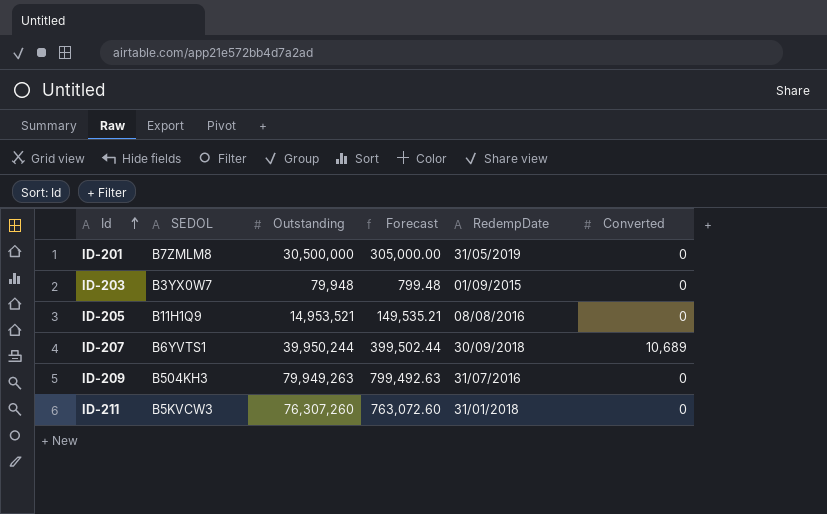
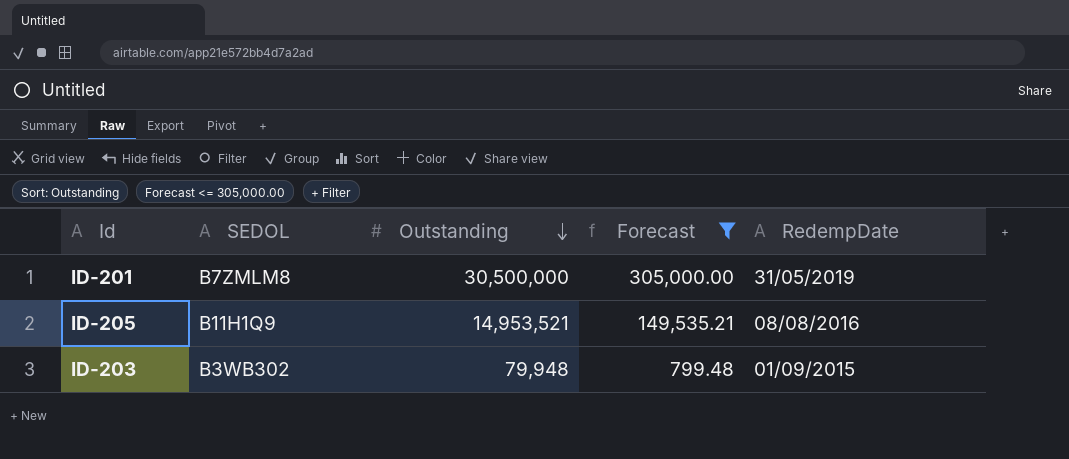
filter: none -> Forecast <= 305,000.00
row order: Id ascending -> Outstanding descending
column Converted | position: 6 -> none
ID-203 | SEDOL: B3YX0W7 -> B3WB302

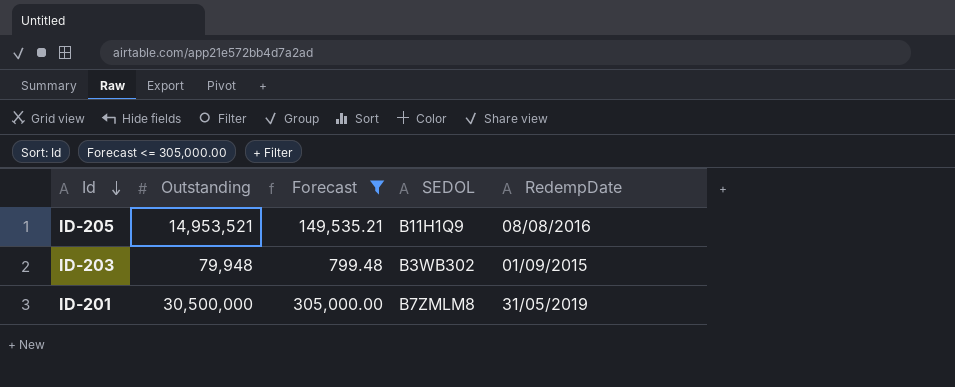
row order: Outstanding descending -> Id descending
column SEDOL | position: 2 -> 4

